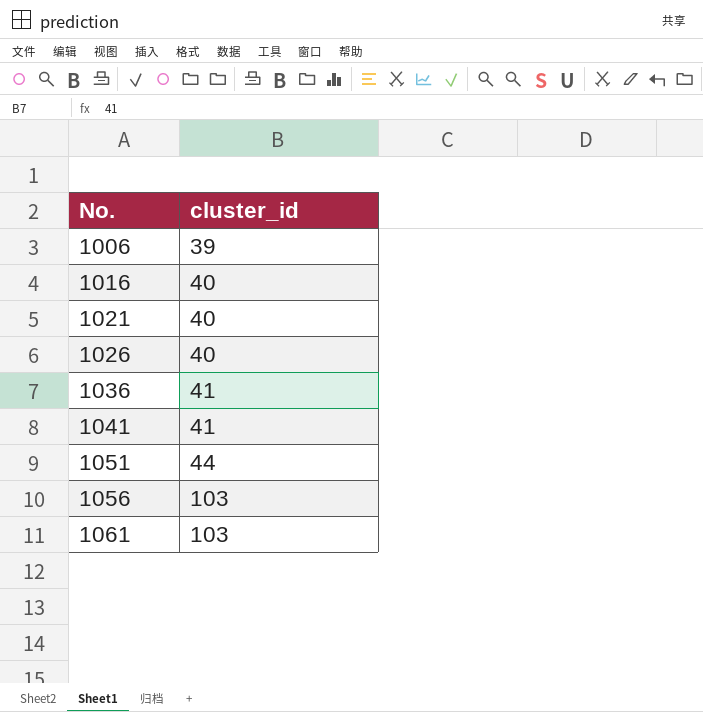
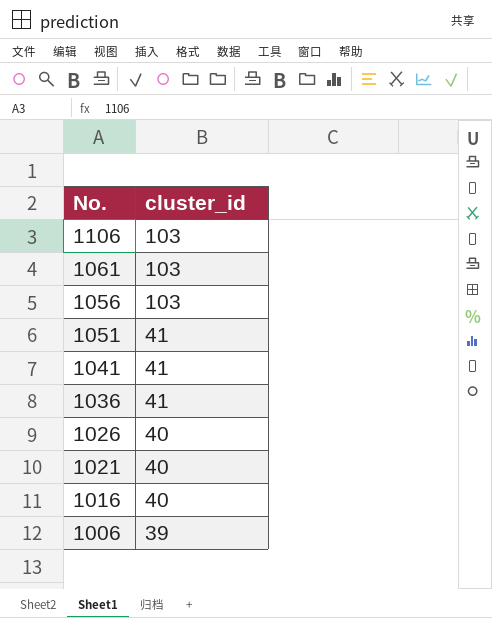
row order: No. ascending -> No. descending
row 1106: none -> 103
1051 | cluster_id: 44 -> 41

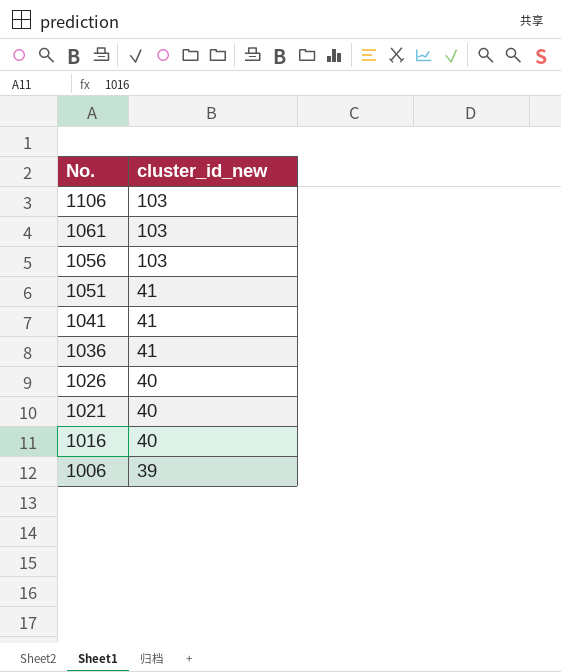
column name: cluster_id -> cluster_id_new

